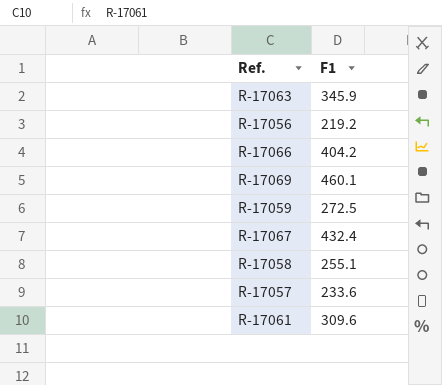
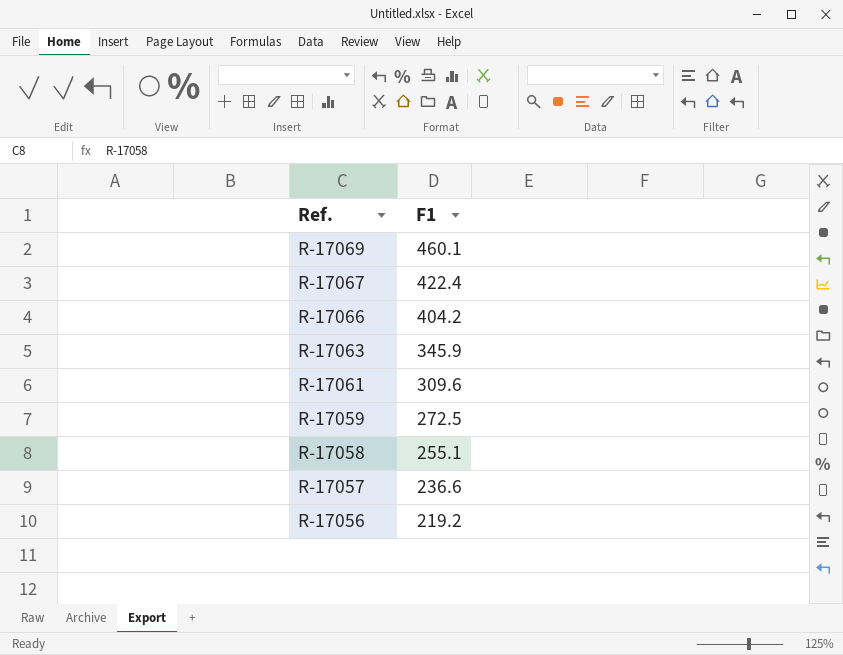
row order: none -> Ref. descending
R-17067 | F1: 432.4 -> 422.4
R-17057 | F1: 233.6 -> 236.6

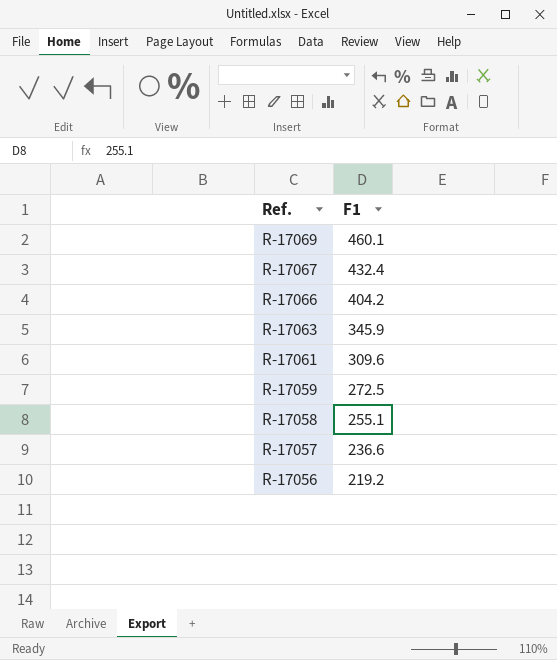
R-17067 | F1: 422.4 -> 432.4

